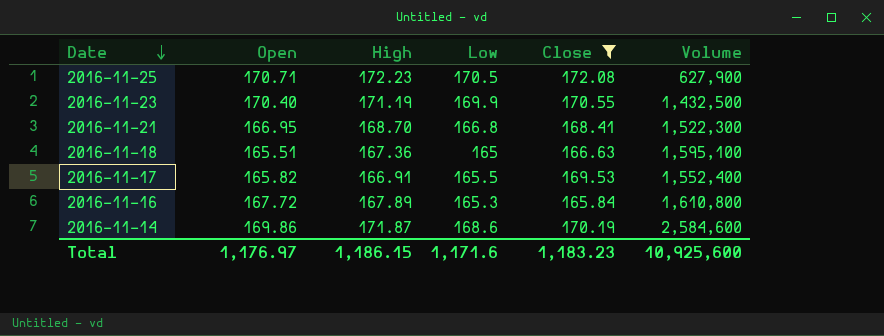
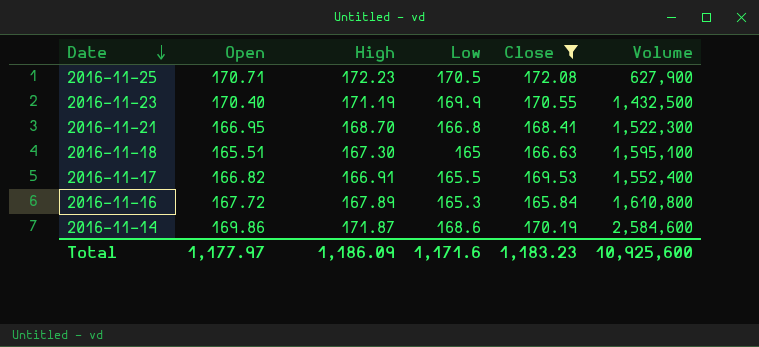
2016-11-18 | High: 167.36 -> 167.30
2016-11-17 | Open: 165.82 -> 166.82
Total | Open: 1,176.97 -> 1,177.97
Total | High: 1,186.15 -> 1,186.09

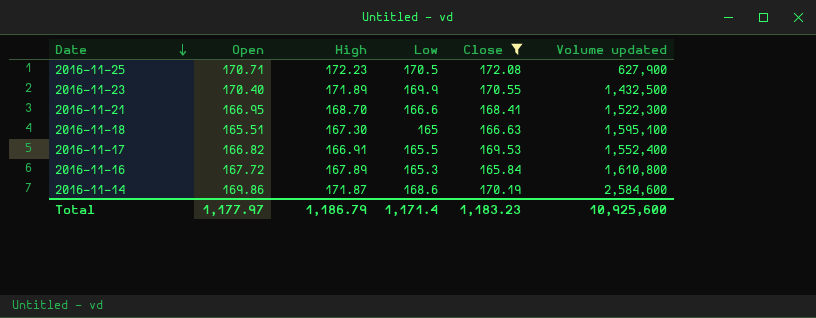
column name: Volume -> Volume updated
2016-11-23 | High: 171.19 -> 171.89
2016-11-21 | Low: 166.8 -> 166.6
Total | High: 1,186.09 -> 1,186.79
Total | Low: 1,171.6 -> 1,171.4

